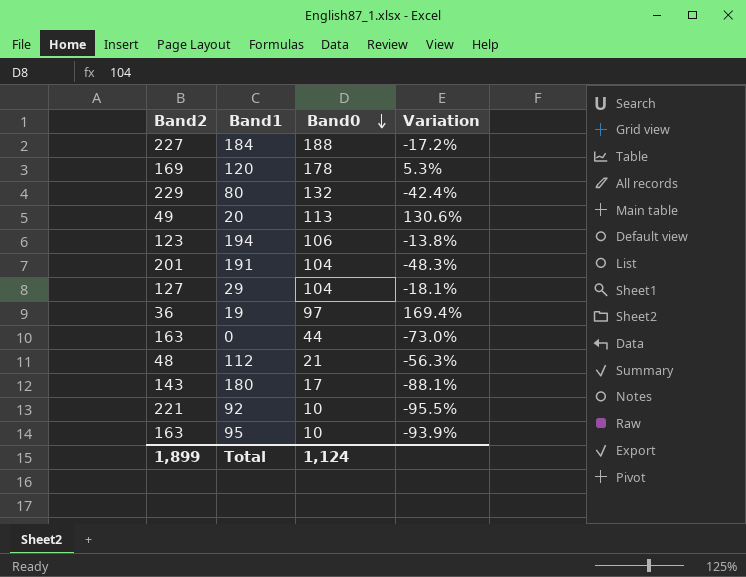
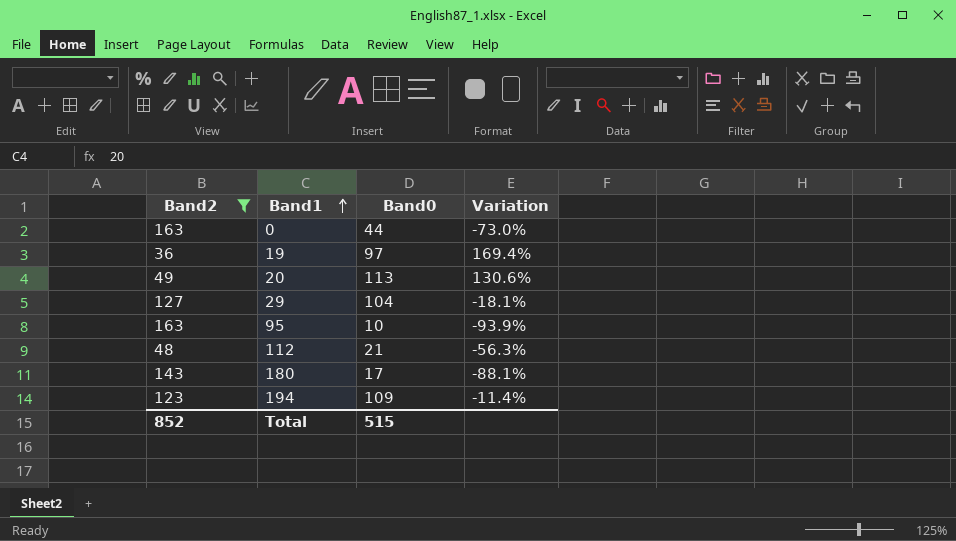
filter: none -> Band2 <= 163
row order: Band0 descending -> Band1 ascending
194 | Band0: 106 -> 109
194 | Variation: -13.8% -> -11.4%
Total | Band2: 1,899 -> 852
Total | Band0: 1,124 -> 515

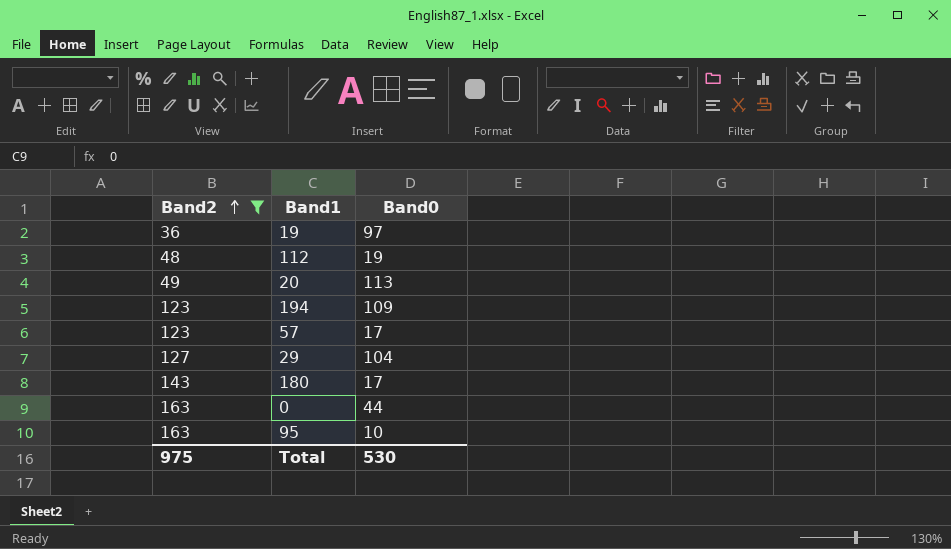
row order: Band1 ascending -> Band2 ascending
column Variation | formula: ([Band0] - [Band2]) / [Band2] -> none
112 | Band0: 21 -> 19
row 57: none -> 123 | 17
Total | Band2: 852 -> 975
Total | Band0: 515 -> 530

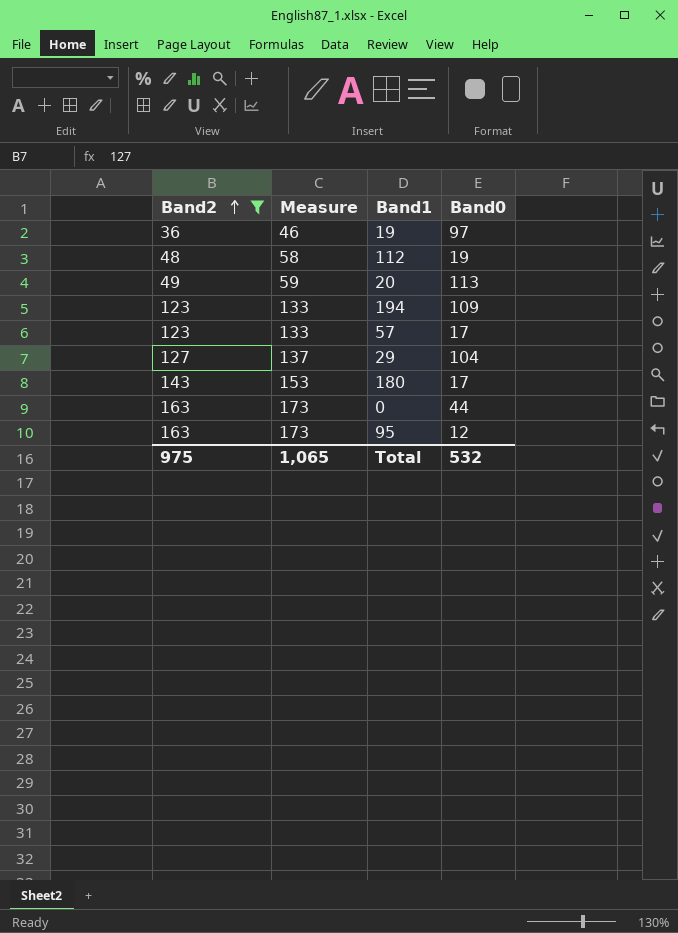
column Measure | formula: none -> [Band2] + 10
95 | Band0: 10 -> 12
Total | Band0: 530 -> 532

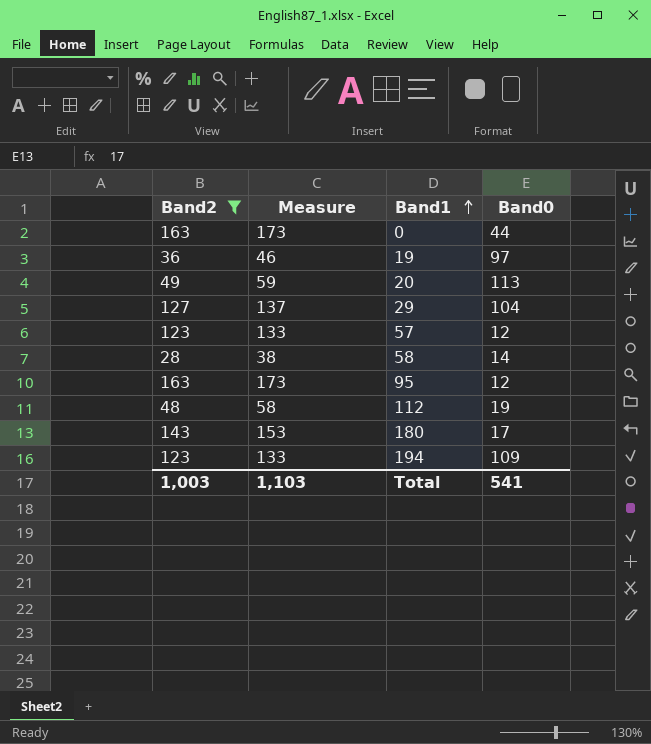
row order: Band2 ascending -> Band1 ascending
57 | Band0: 17 -> 12
row 58: none -> 28 | 38 | 14
Total | Band2: 975 -> 1,003
Total | Measure: 1,065 -> 1,103
Total | Band0: 532 -> 541

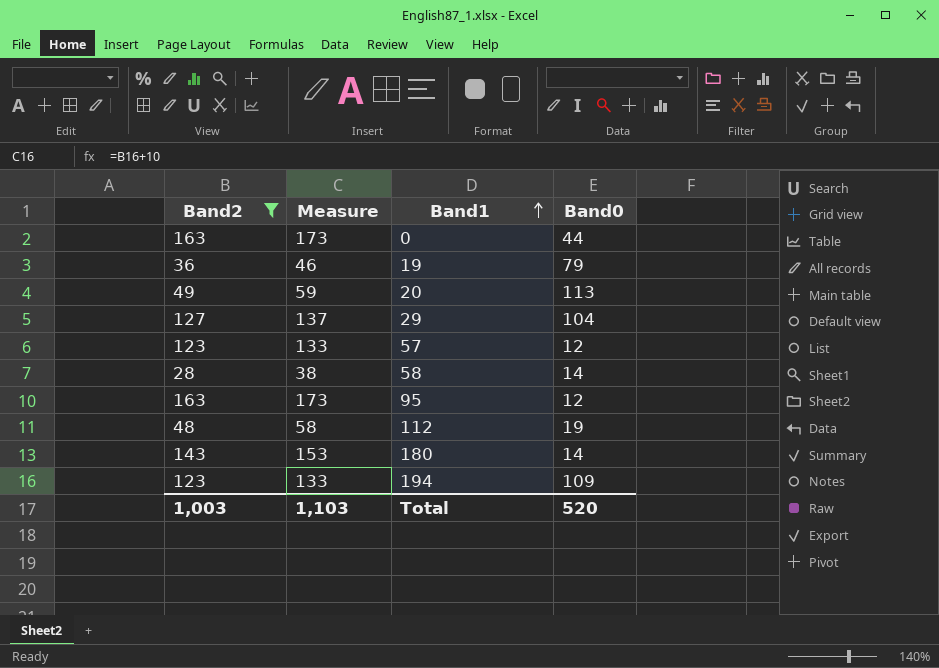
19 | Band0: 97 -> 79
180 | Band0: 17 -> 14
Total | Band0: 541 -> 520

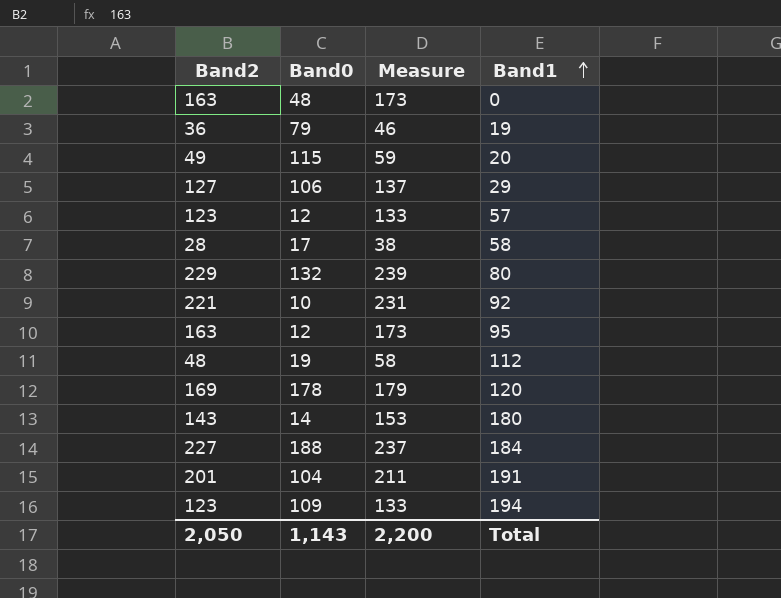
filter: Band2 <= 163 -> none
column Band0 | position: 4 -> 2
0 | Band0: 44 -> 48
20 | Band0: 113 -> 115
29 | Band0: 104 -> 106
58 | Band0: 14 -> 17
Total | Band2: 1,003 -> 2,050
Total | Band0: 520 -> 1,143
Total | Measure: 1,103 -> 2,200

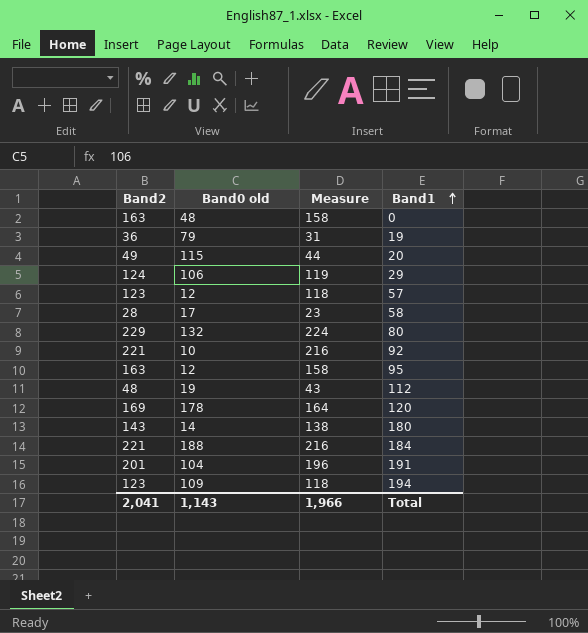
column name: Band0 -> Band0 old
column Measure | formula: [Band2] + 10 -> [Band2] - 5
29 | Band2: 127 -> 124
184 | Band2: 227 -> 221
Total | Band2: 2,050 -> 2,041
Total | Measure: 2,200 -> 1,966

